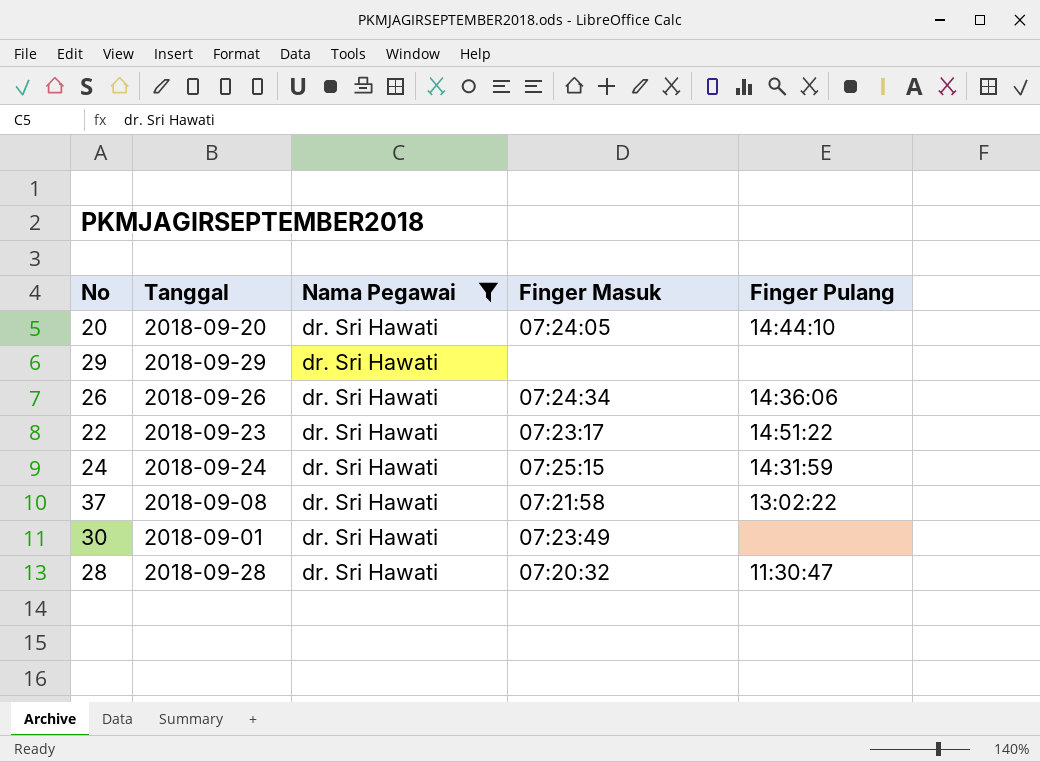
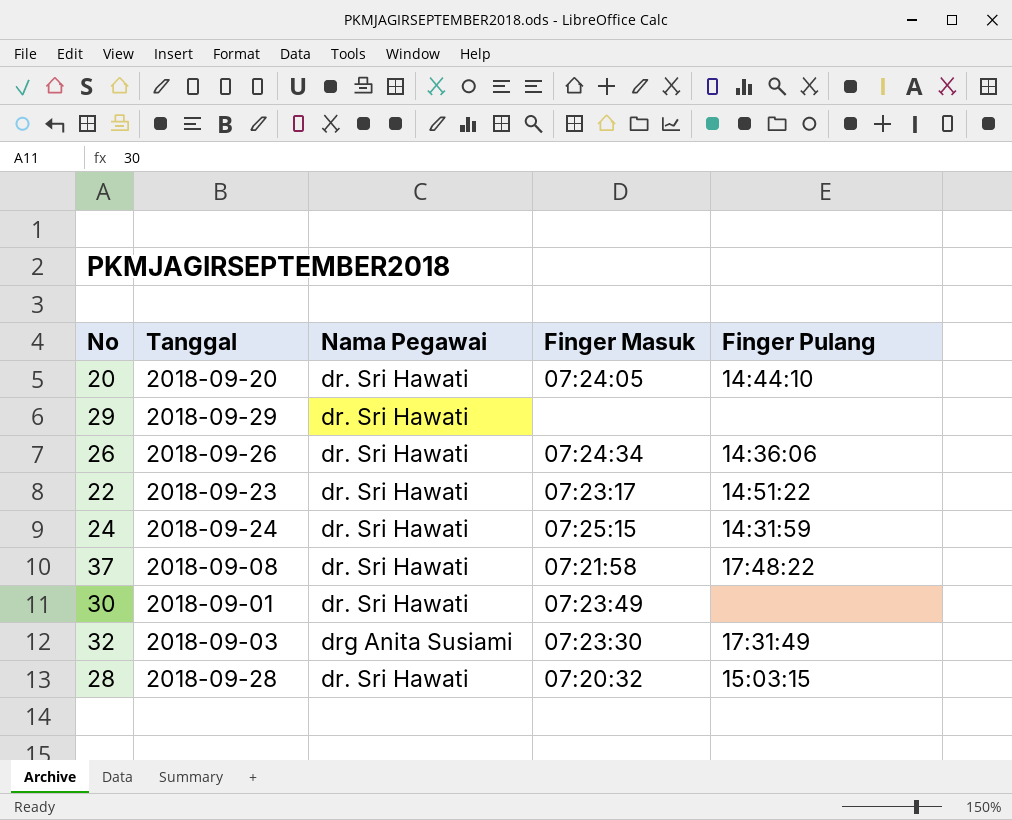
filter: Nama Pegawai = dr. Sri Hawati -> none
37 | Finger Pulang: 13:02:22 -> 17:48:22
28 | Finger Pulang: 11:30:47 -> 15:03:15

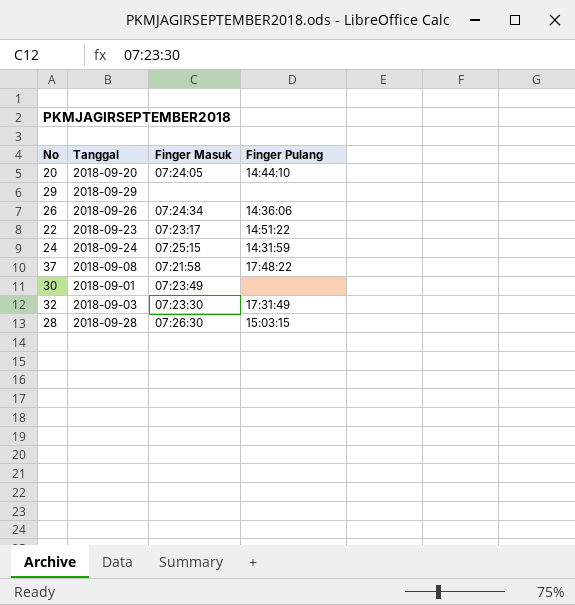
column Nama Pegawai | position: 3 -> none
28 | Finger Masuk: 07:20:32 -> 07:26:30

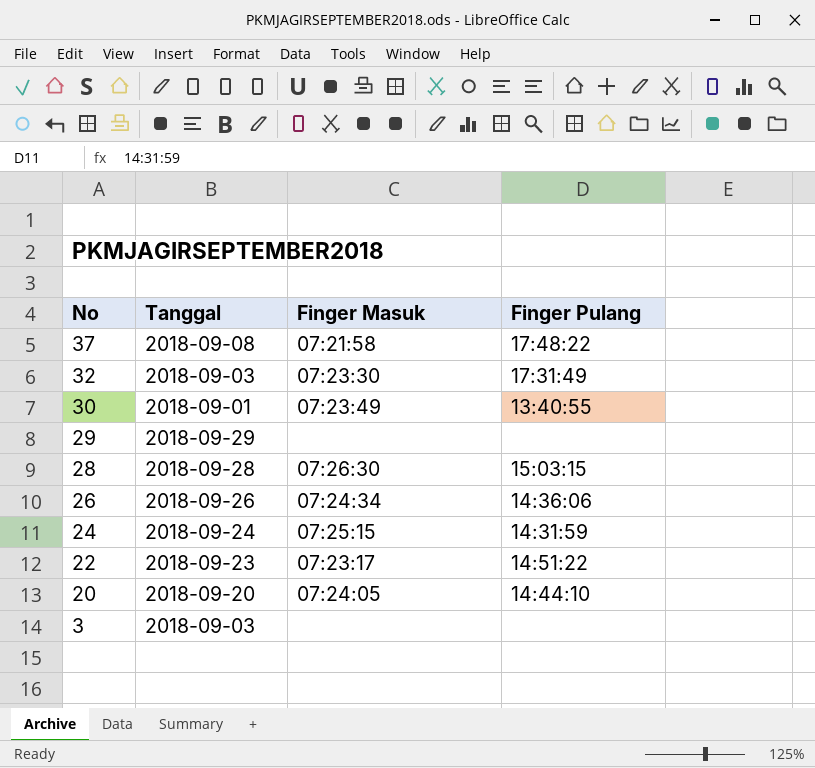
row order: none -> No descending
30 | Finger Pulang: none -> 13:40:55
row 3: none -> 2018-09-03 | none | none

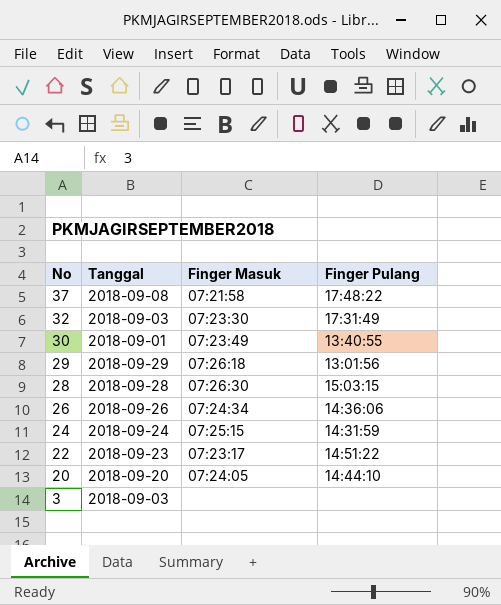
29 | Finger Masuk: none -> 07:26:18
29 | Finger Pulang: none -> 13:01:56

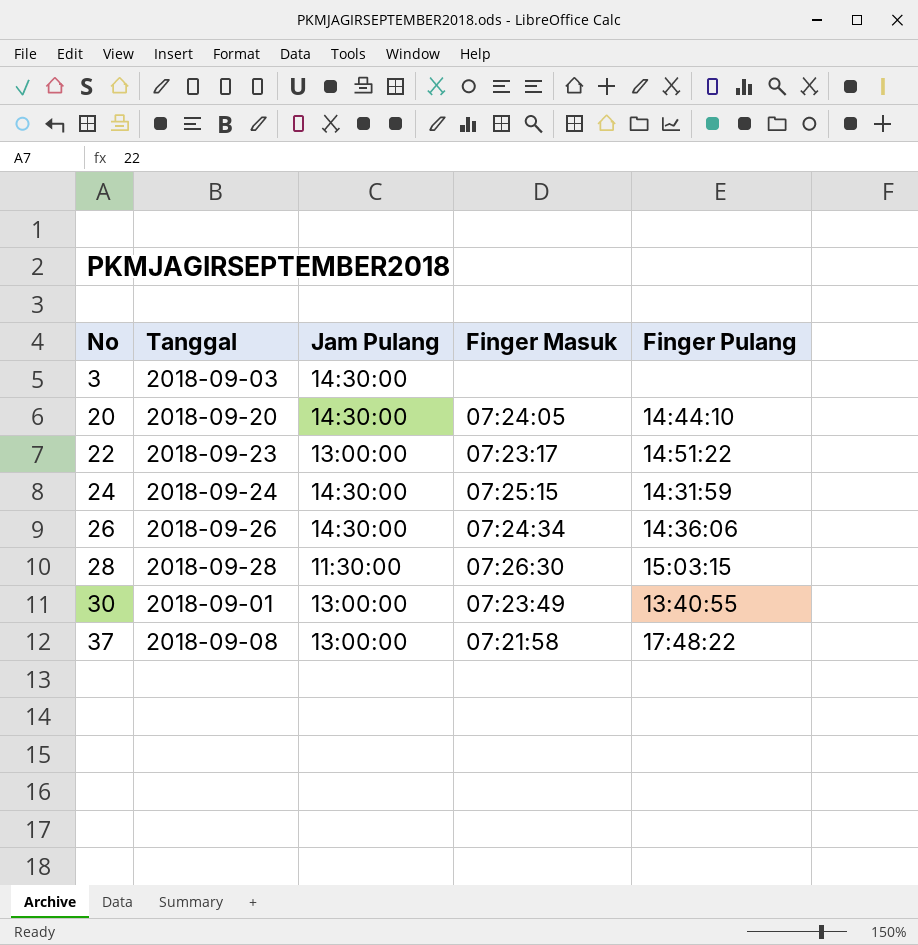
row order: No descending -> No ascending
column Jam Pulang | position: none -> 3
row 32: 2018-09-03 | 07:23:30 | 17:31:49 -> none
row 29: 2018-09-29 | 07:26:18 | 13:01:56 -> none

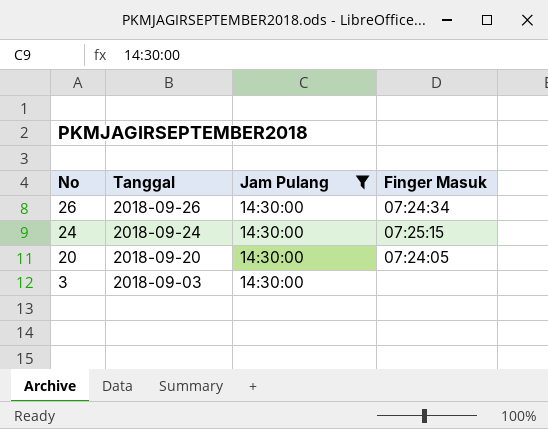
filter: none -> Jam Pulang = 14:30:00
row order: No ascending -> No descending
column Finger Pulang | position: 5 -> none

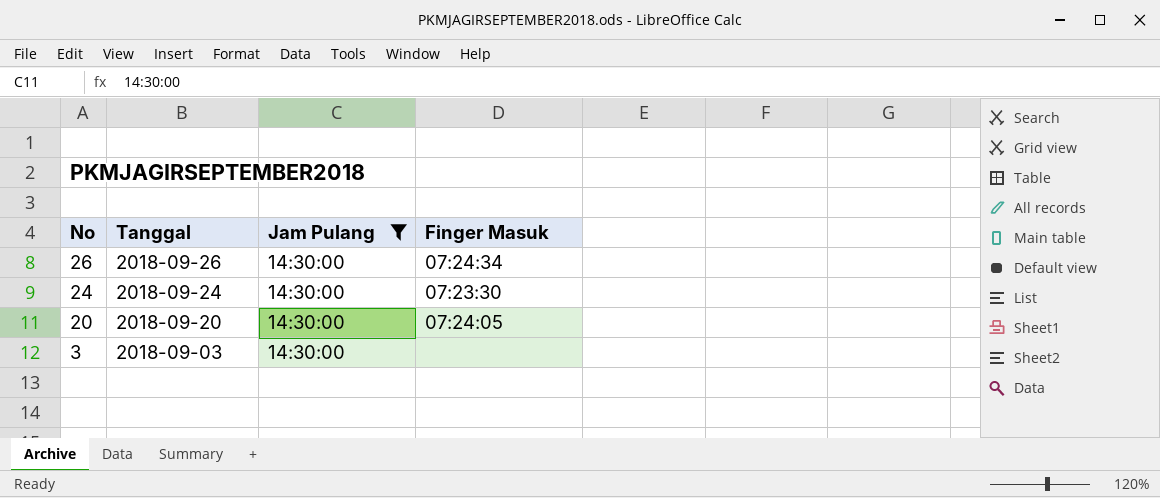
24 | Finger Masuk: 07:25:15 -> 07:23:30

